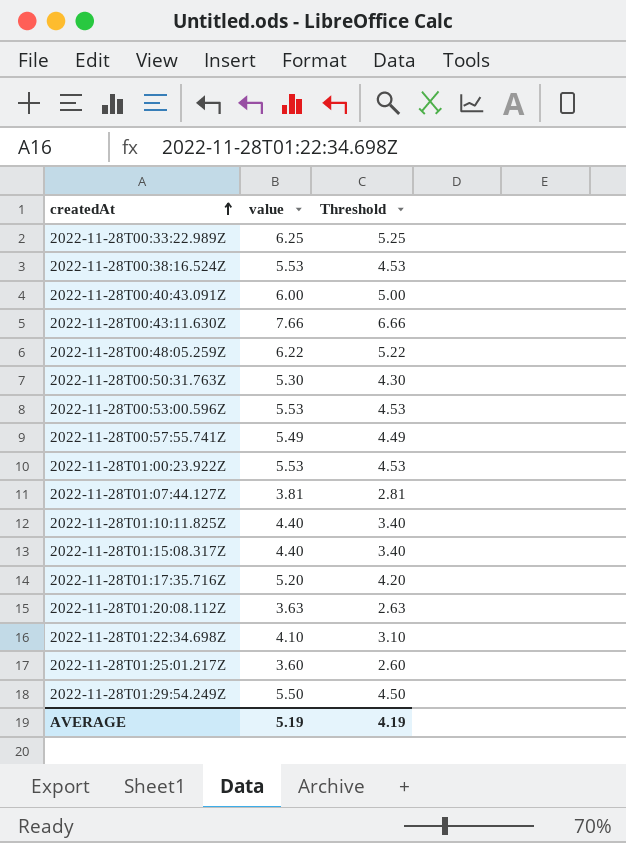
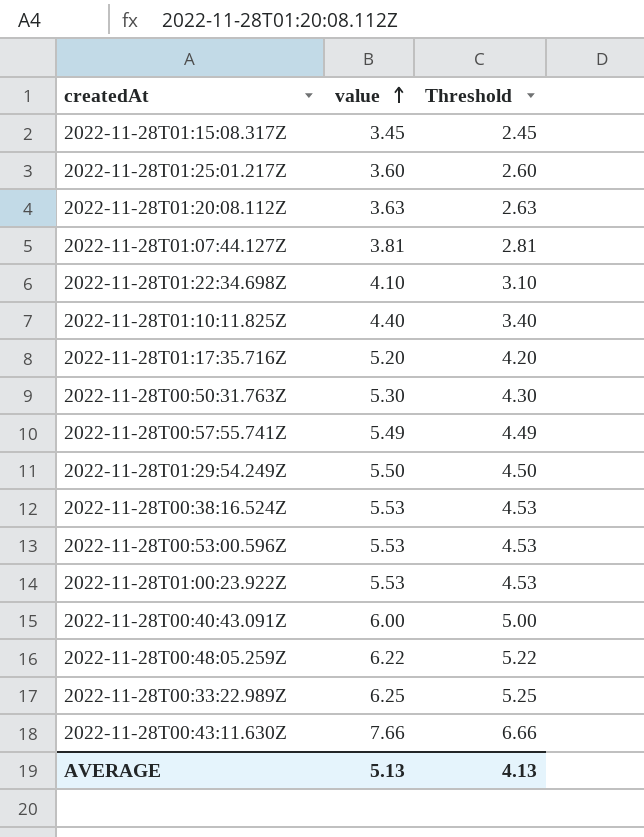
row order: createdAt ascending -> value ascending
2022-11-28T01:15:08.317Z | value: 4.40 -> 3.45
2022-11-28T01:15:08.317Z | Threshold: 3.40 -> 2.45
AVERAGE | value: 5.19 -> 5.13
AVERAGE | Threshold: 4.19 -> 4.13

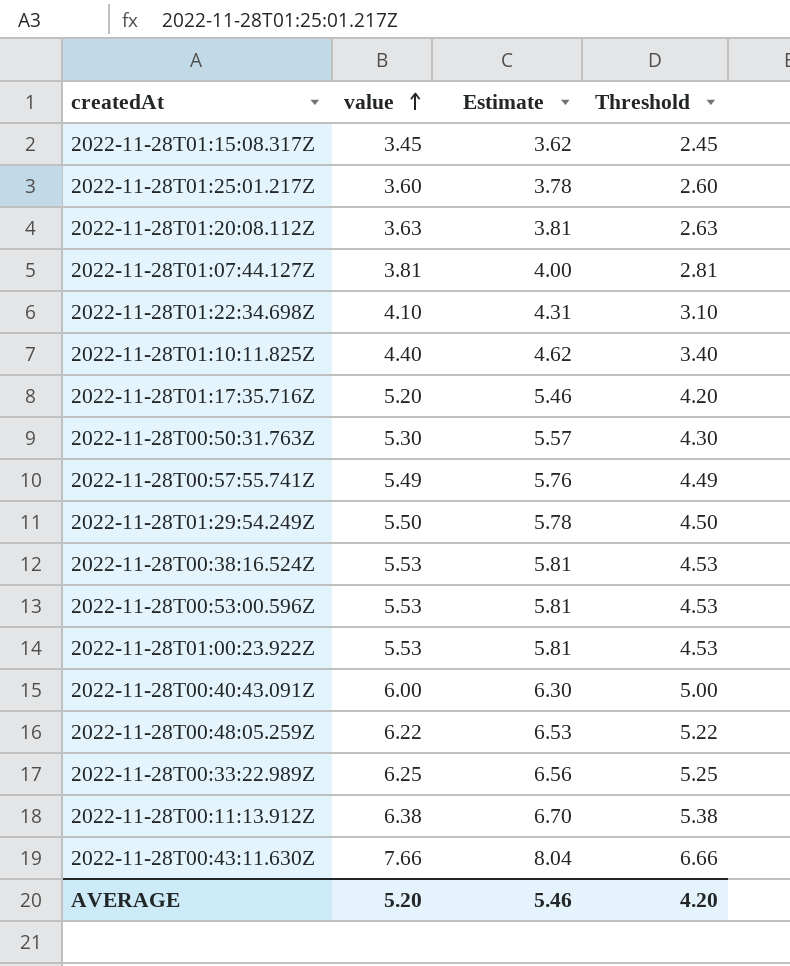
column Estimate | formula: none -> [value] * 1.05
row 2022-11-28T00:11:13.912Z: none -> 6.38 | 6.70 | 5.38
AVERAGE | value: 5.13 -> 5.20
AVERAGE | Threshold: 4.13 -> 4.20

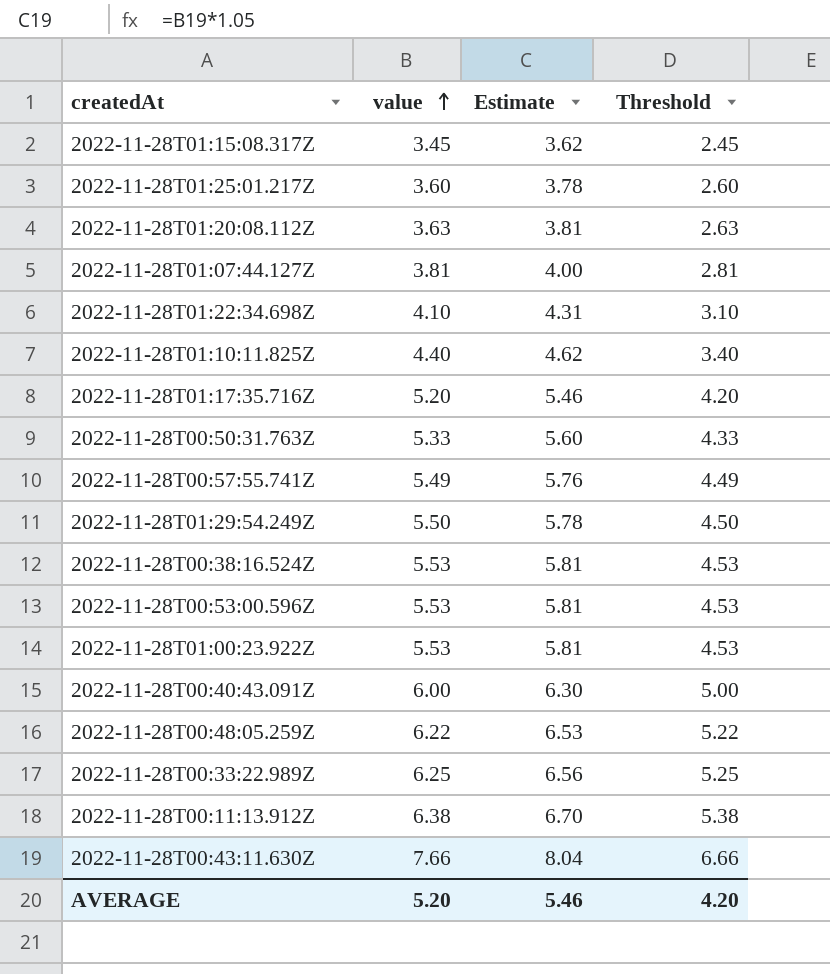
2022-11-28T00:50:31.763Z | value: 5.30 -> 5.33
2022-11-28T00:50:31.763Z | Estimate: 5.57 -> 5.60
2022-11-28T00:50:31.763Z | Threshold: 4.30 -> 4.33

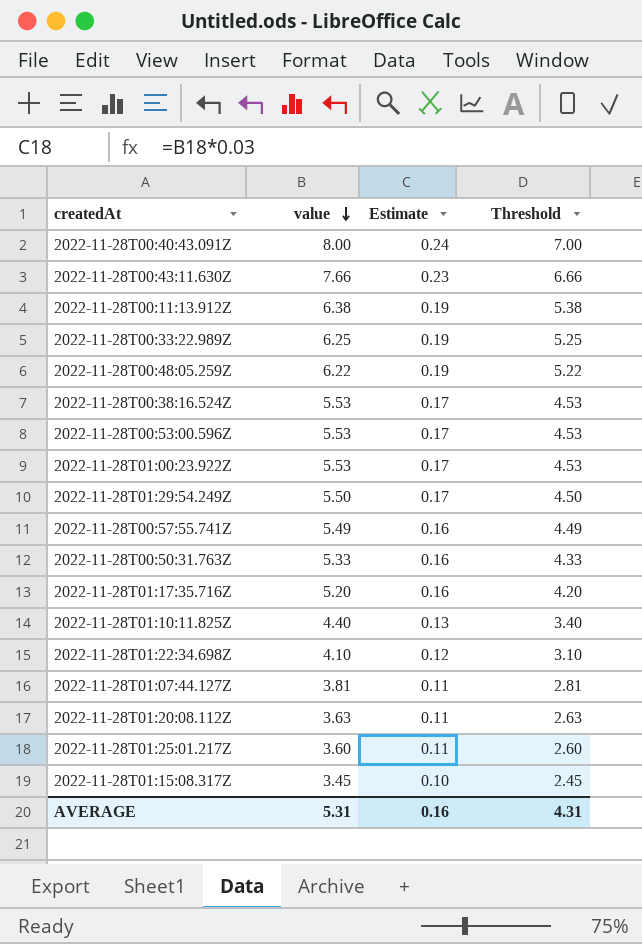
row order: value ascending -> value descending
column Estimate | formula: [value] * 1.05 -> [value] * 0.03
2022-11-28T00:40:43.091Z | value: 6.00 -> 8.00
2022-11-28T00:40:43.091Z | Threshold: 5.00 -> 7.00
AVERAGE | value: 5.20 -> 5.31
AVERAGE | Estimate: 5.46 -> 0.16
AVERAGE | Threshold: 4.20 -> 4.31

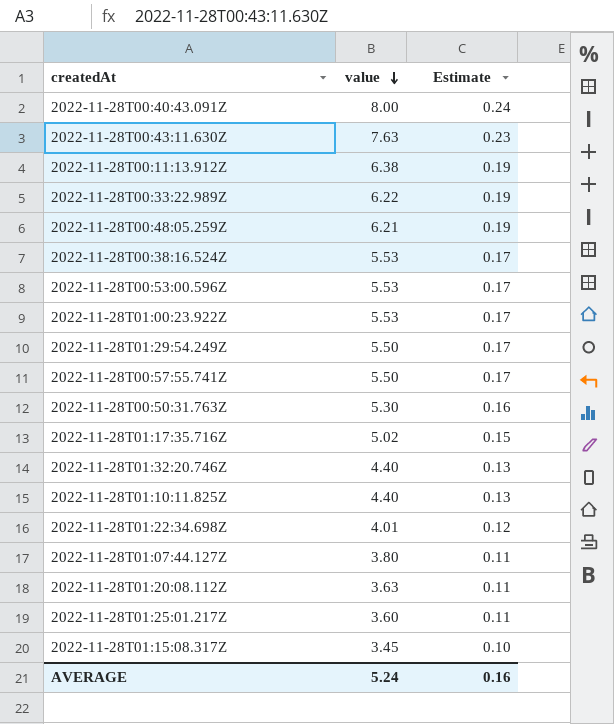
column Threshold | formula: [value] - 1 -> none
2022-11-28T00:43:11.630Z | value: 7.66 -> 7.63
2022-11-28T00:33:22.989Z | value: 6.25 -> 6.22
2022-11-28T00:48:05.259Z | value: 6.22 -> 6.21
2022-11-28T00:57:55.741Z | value: 5.49 -> 5.50
2022-11-28T00:57:55.741Z | Estimate: 0.16 -> 0.17
2022-11-28T00:50:31.763Z | value: 5.33 -> 5.30
2022-11-28T01:17:35.716Z | value: 5.20 -> 5.02
2022-11-28T01:17:35.716Z | Estimate: 0.16 -> 0.15
row 2022-11-28T01:32:20.746Z: none -> 4.40 | 0.13
2022-11-28T01:22:34.698Z | value: 4.10 -> 4.01
2022-11-28T01:07:44.127Z | value: 3.81 -> 3.80
AVERAGE | value: 5.31 -> 5.24

